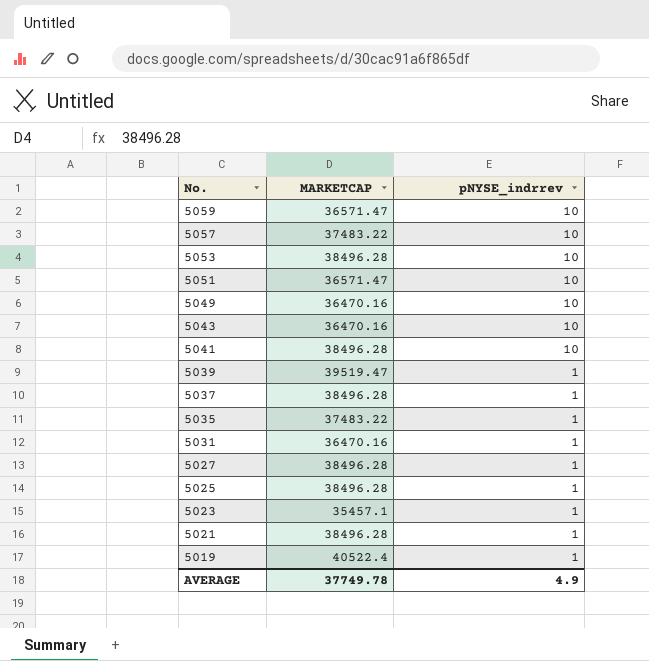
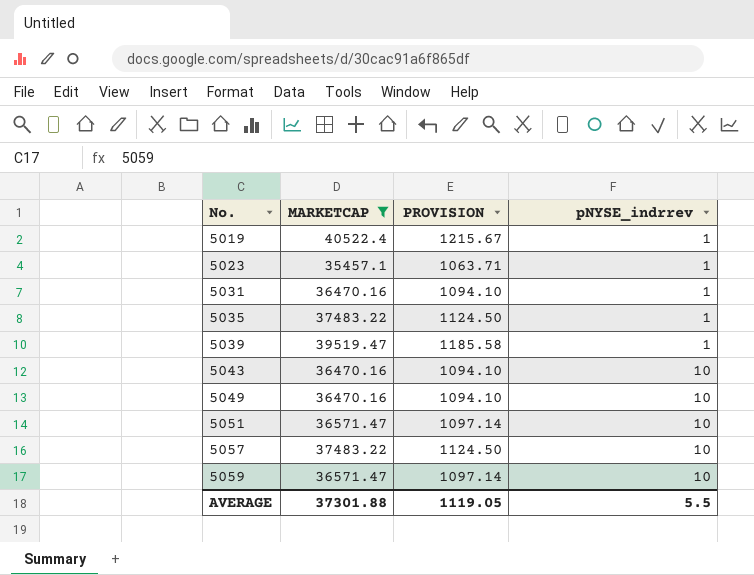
filter: none -> MARKETCAP != 38496.28
row order: No. descending -> No. ascending
column PROVISION | formula: none -> [MARKETCAP] * 0.03
AVERAGE | MARKETCAP: 37749.78 -> 37301.88
AVERAGE | pNYSE_indrrev: 4.9 -> 5.5

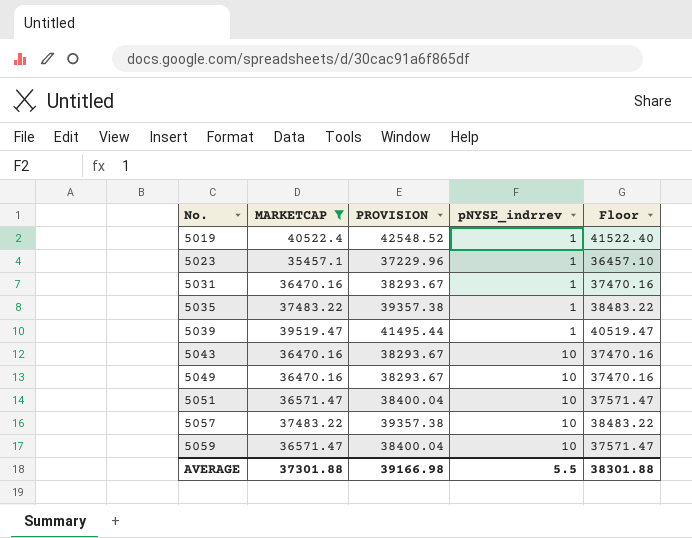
column PROVISION | formula: [MARKETCAP] * 0.03 -> [MARKETCAP] * 1.05
column Floor | formula: none -> [MARKETCAP] + 1000
AVERAGE | PROVISION: 1119.05 -> 39166.98

